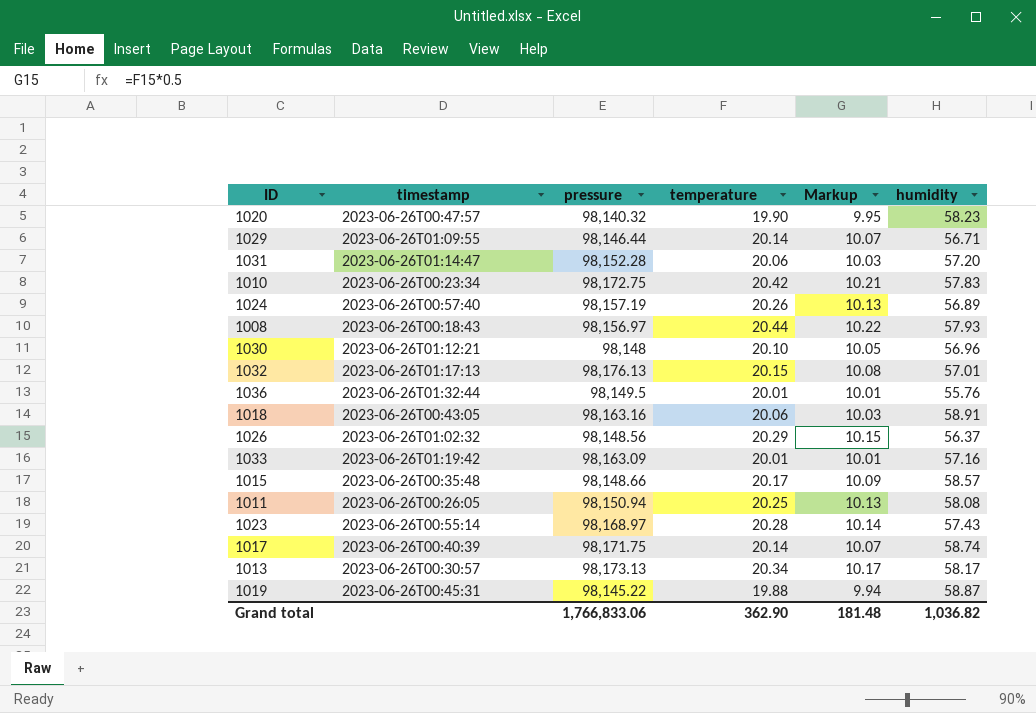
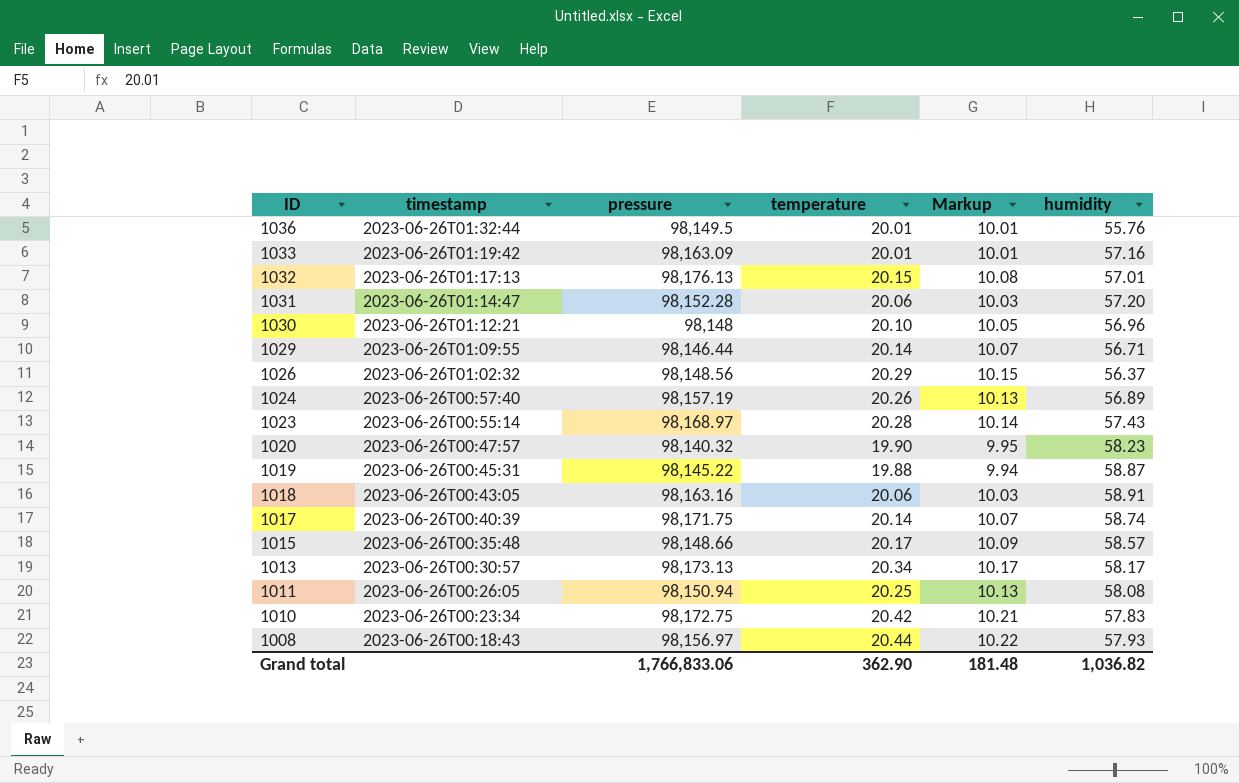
row order: none -> ID descending

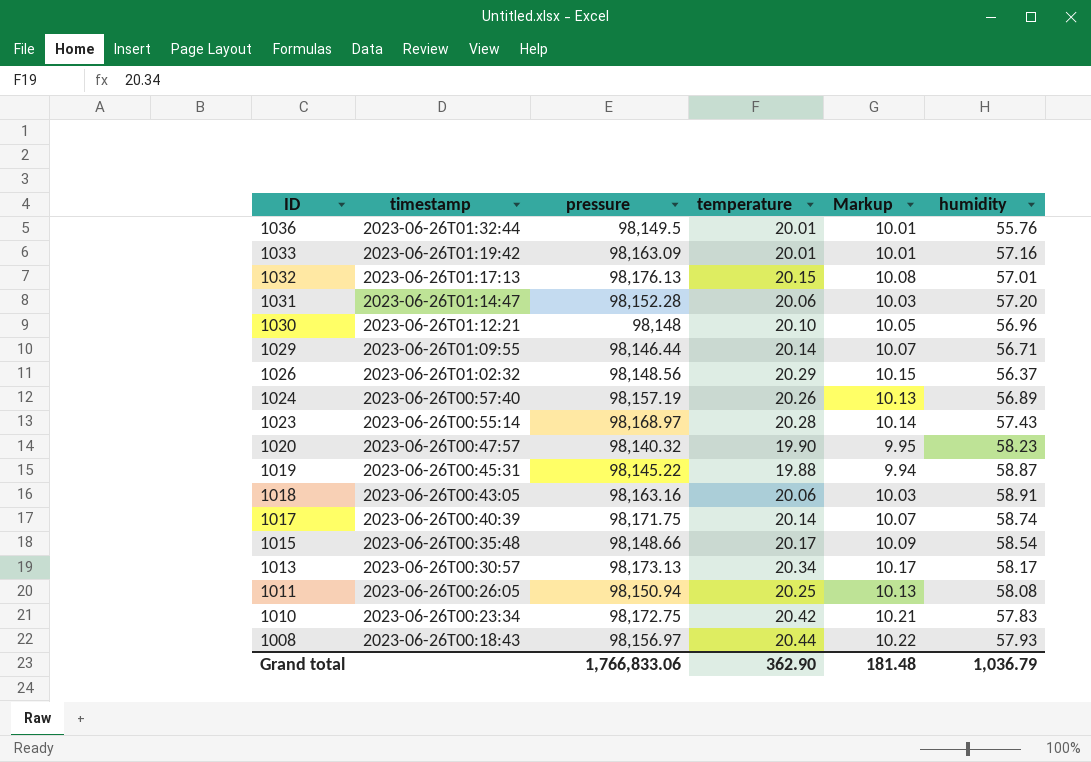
1015 | humidity: 58.57 -> 58.54
Grand total | humidity: 1,036.82 -> 1,036.79

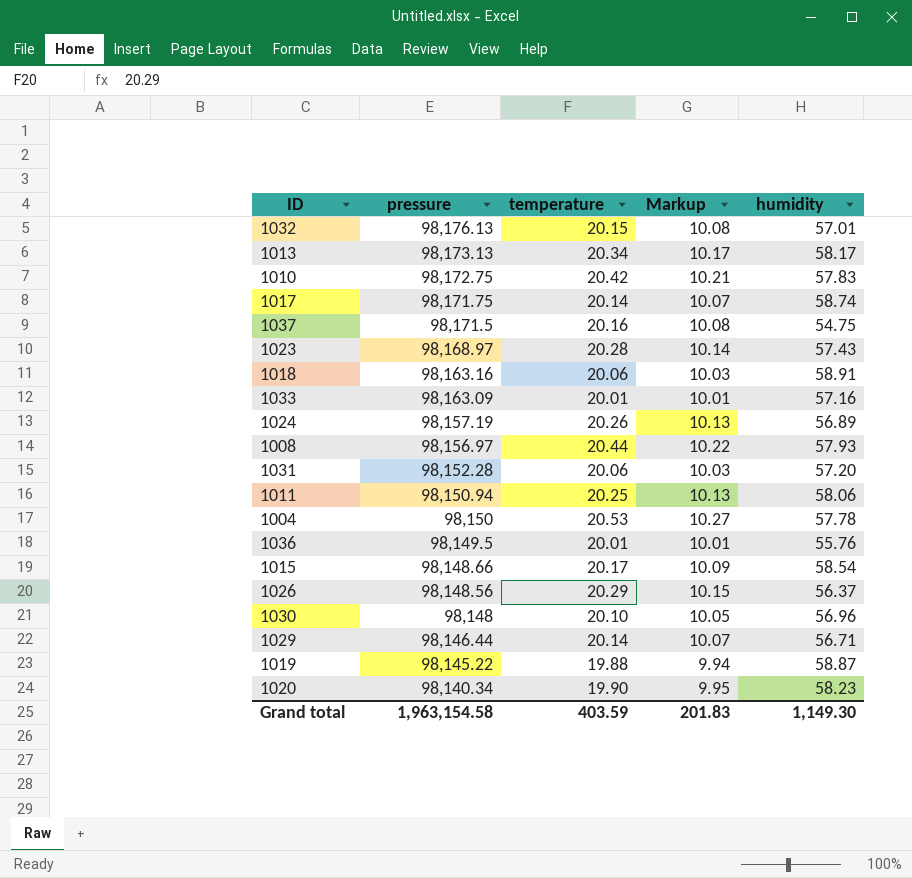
row order: ID descending -> pressure descending
column timestamp | position: 2 -> none
row 1037: none -> 98,171.5 | 20.16 | 10.08 | 54.75
1011 | humidity: 58.08 -> 58.06
row 1004: none -> 98,150 | 20.53 | 10.27 | 57.78
1020 | pressure: 98,140.32 -> 98,140.34
Grand total | pressure: 1,766,833.06 -> 1,963,154.58
Grand total | temperature: 362.90 -> 403.59
Grand total | Markup: 181.48 -> 201.83
Grand total | humidity: 1,036.79 -> 1,149.30

